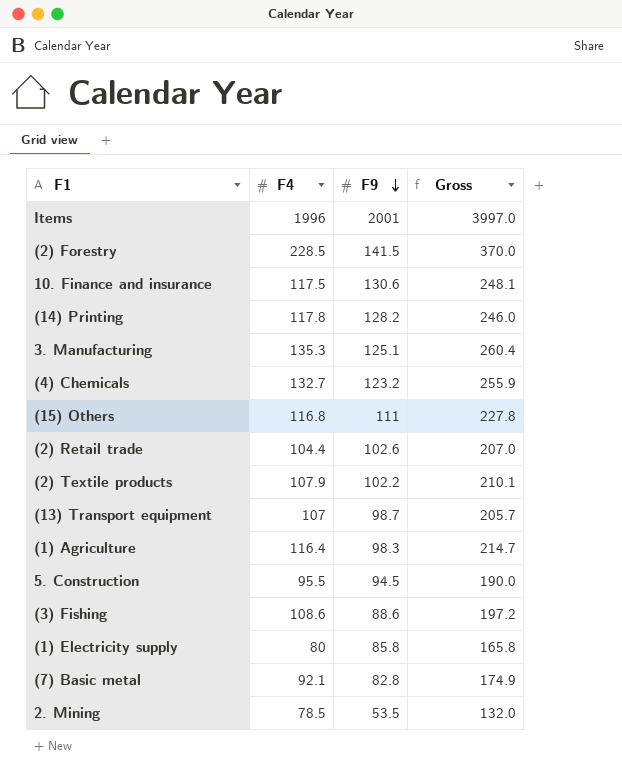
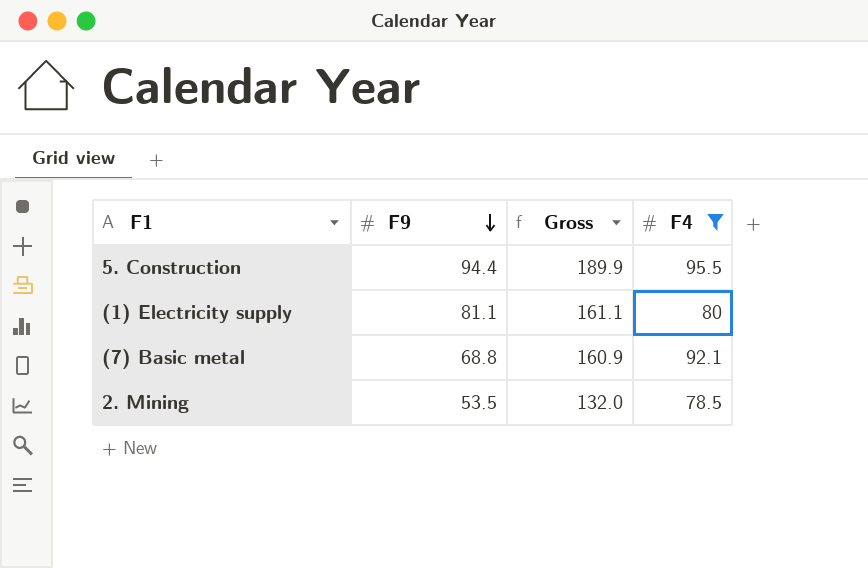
filter: none -> F4 <= 95.5
column F4 | position: 2 -> 4
5. Construction | F9: 94.5 -> 94.4
5. Construction | Gross: 190.0 -> 189.9
(1) Electricity supply | F9: 85.8 -> 81.1
(1) Electricity supply | Gross: 165.8 -> 161.1
(7) Basic metal | F9: 82.8 -> 68.8
(7) Basic metal | Gross: 174.9 -> 160.9

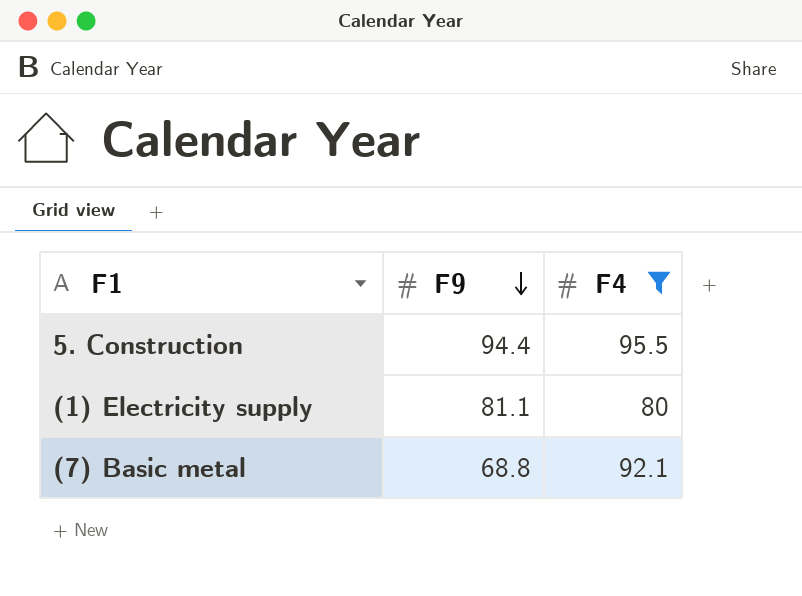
column Gross | formula: [F9] + [F4] -> none
row 2. Mining: 53.5 | 132.0 | 78.5 -> none

